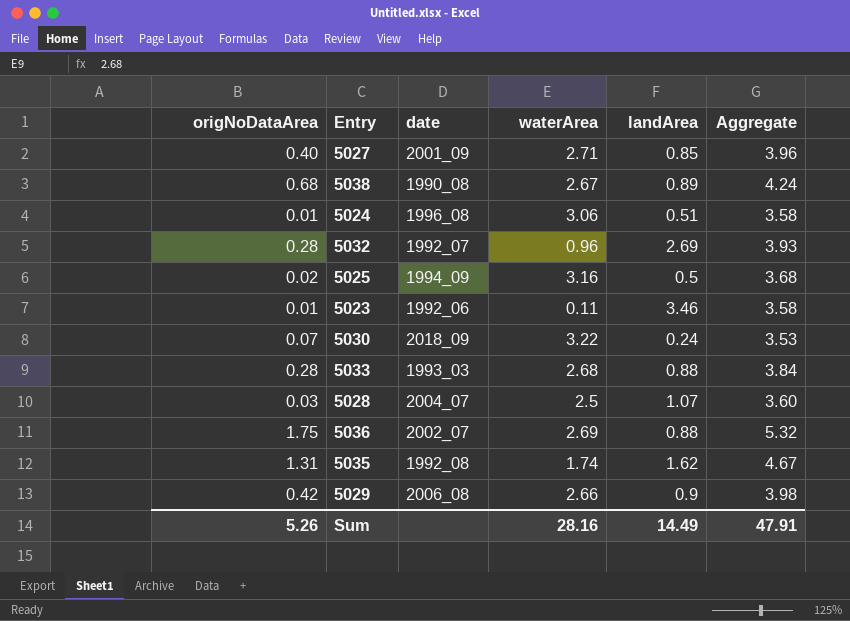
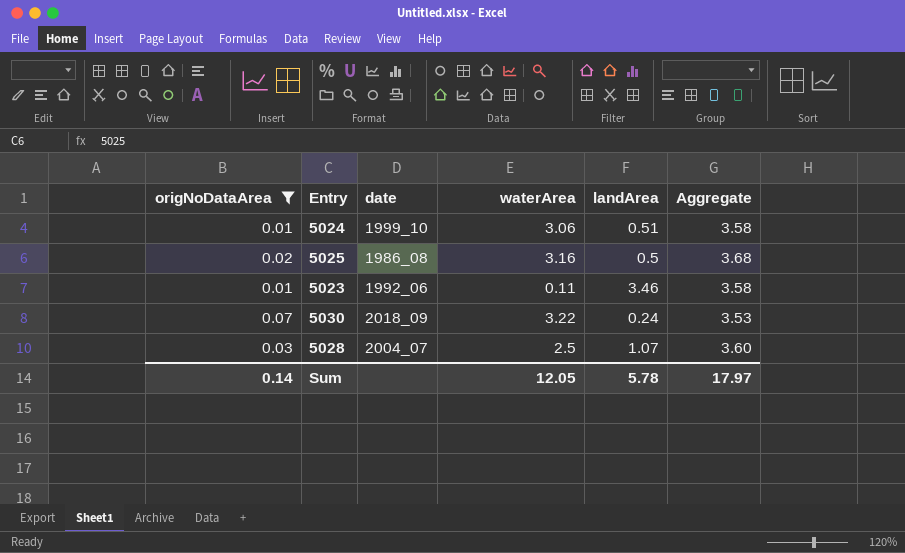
filter: none -> origNoDataArea <= 0.07
5024 | date: 1996_08 -> 1999_10
5025 | date: 1994_09 -> 1986_08
Sum | origNoDataArea: 5.26 -> 0.14
Sum | waterArea: 28.16 -> 12.05
Sum | landArea: 14.49 -> 5.78
Sum | Aggregate: 47.91 -> 17.97

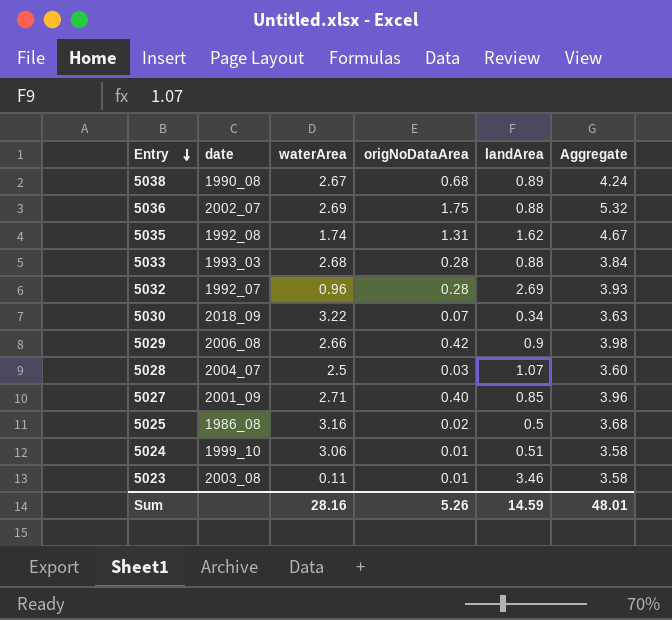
filter: origNoDataArea <= 0.07 -> none
row order: none -> Entry descending
column origNoDataArea | position: 1 -> 4
5030 | landArea: 0.24 -> 0.34
5030 | Aggregate: 3.53 -> 3.63
5023 | date: 1992_06 -> 2003_08
Sum | waterArea: 12.05 -> 28.16
Sum | origNoDataArea: 0.14 -> 5.26
Sum | landArea: 5.78 -> 14.59
Sum | Aggregate: 17.97 -> 48.01

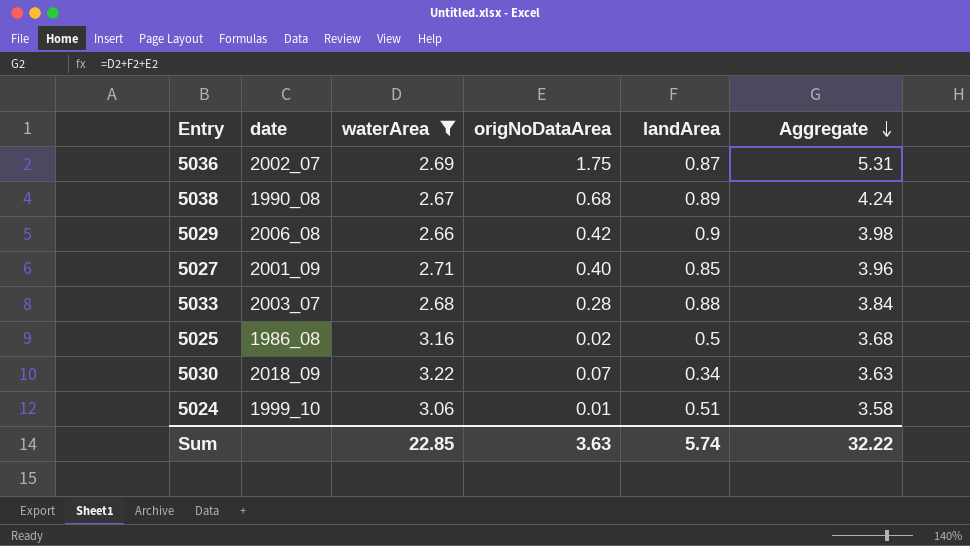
filter: none -> waterArea >= 2.66
row order: Entry descending -> Aggregate descending
5036 | landArea: 0.88 -> 0.87
5036 | Aggregate: 5.32 -> 5.31
5033 | date: 1993_03 -> 2003_07
Sum | waterArea: 28.16 -> 22.85
Sum | origNoDataArea: 5.26 -> 3.63
Sum | landArea: 14.59 -> 5.74
Sum | Aggregate: 48.01 -> 32.22

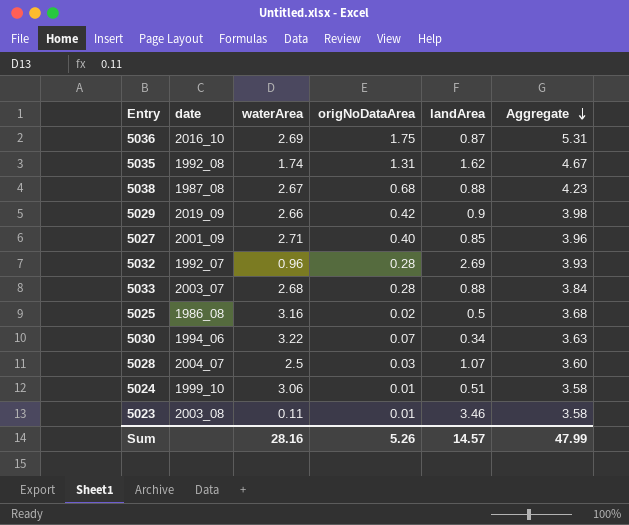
filter: waterArea >= 2.66 -> none
5036 | date: 2002_07 -> 2016_10
5038 | date: 1990_08 -> 1987_08
5038 | landArea: 0.89 -> 0.88
5038 | Aggregate: 4.24 -> 4.23
5029 | date: 2006_08 -> 2019_09
5030 | date: 2018_09 -> 1994_06
Sum | waterArea: 22.85 -> 28.16
Sum | origNoDataArea: 3.63 -> 5.26
Sum | landArea: 5.74 -> 14.57
Sum | Aggregate: 32.22 -> 47.99

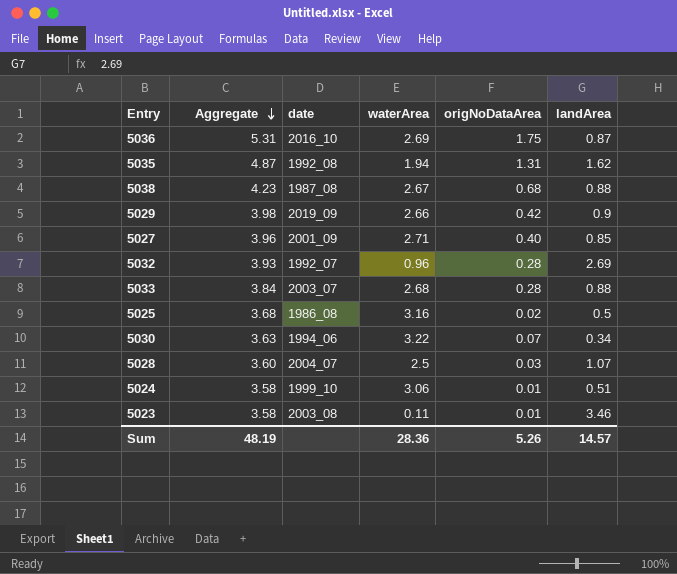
column Aggregate | position: 6 -> 2
5035 | Aggregate: 4.67 -> 4.87
5035 | waterArea: 1.74 -> 1.94
Sum | Aggregate: 47.99 -> 48.19
Sum | waterArea: 28.16 -> 28.36

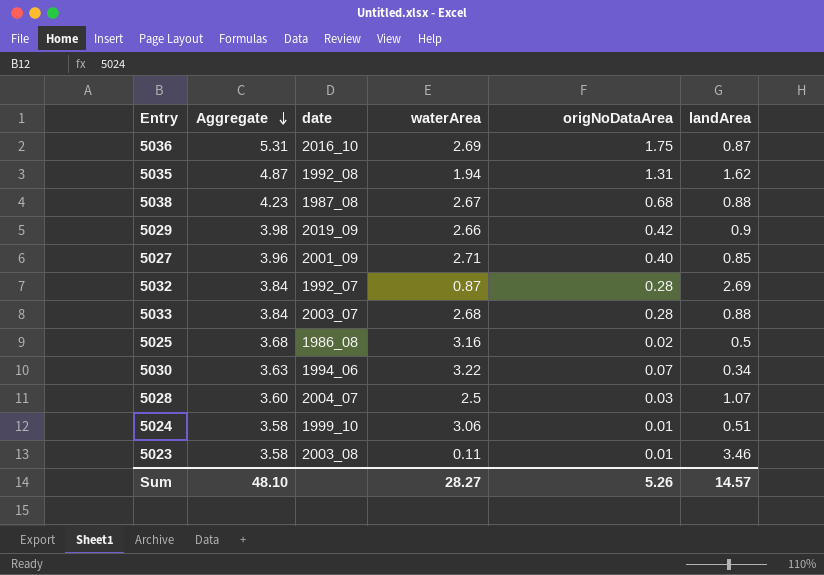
5032 | Aggregate: 3.93 -> 3.84
5032 | waterArea: 0.96 -> 0.87
Sum | Aggregate: 48.19 -> 48.10
Sum | waterArea: 28.36 -> 28.27

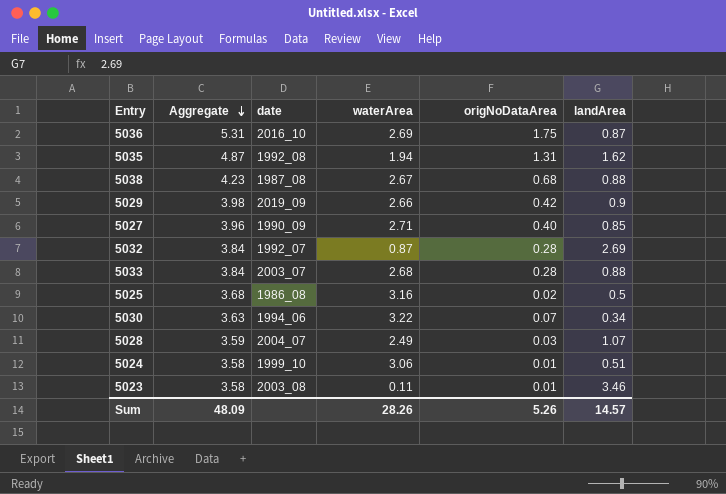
5027 | date: 2001_09 -> 1990_09
5028 | Aggregate: 3.60 -> 3.59
5028 | waterArea: 2.5 -> 2.49
Sum | Aggregate: 48.10 -> 48.09
Sum | waterArea: 28.27 -> 28.26

